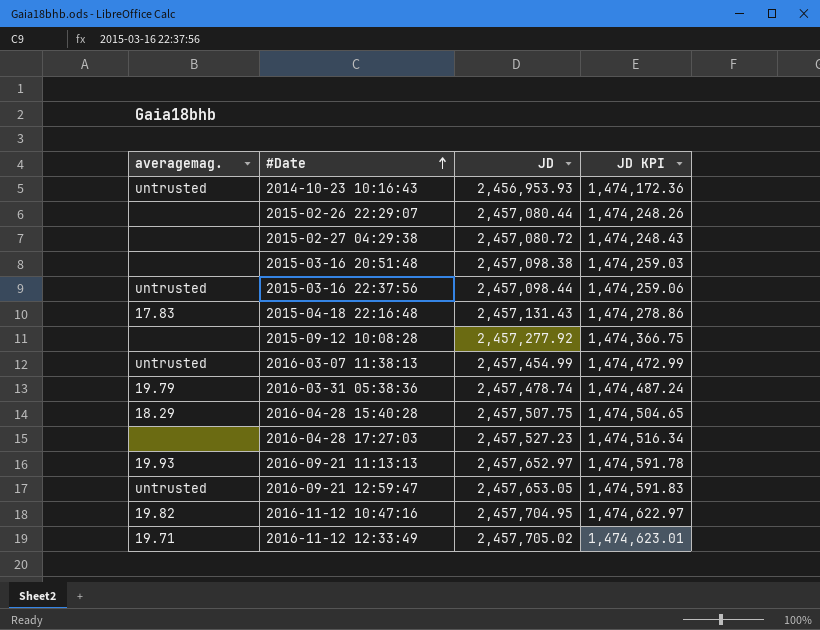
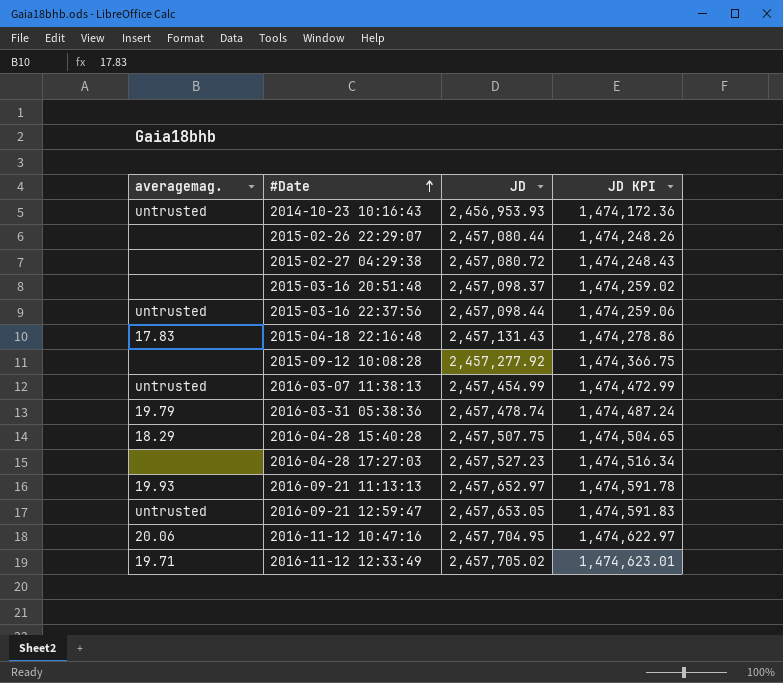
2015-03-16 20:51:48 | JD: 2,457,098.38 -> 2,457,098.37
2015-03-16 20:51:48 | JD KPI: 1,474,259.03 -> 1,474,259.02
2016-11-12 10:47:16 | averagemag.: 19.82 -> 20.06

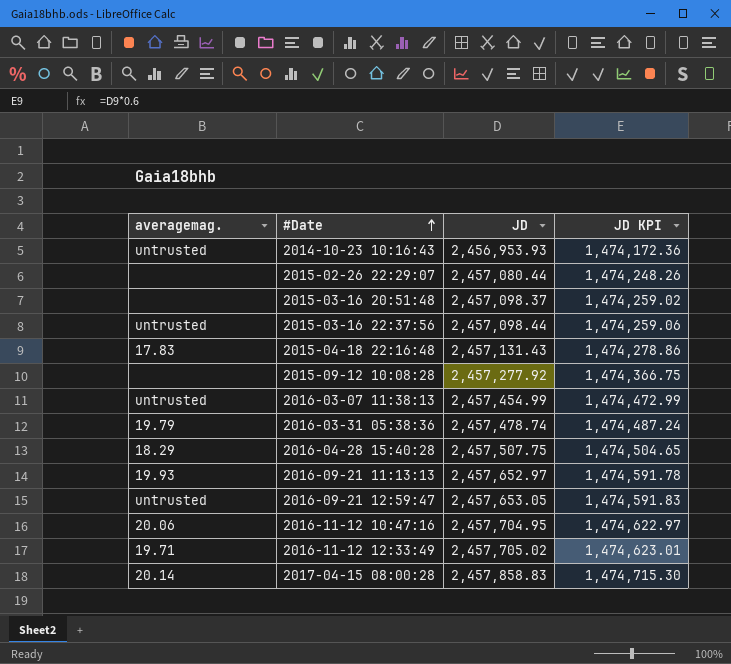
row 2015-02-27 04:29:38: none | 2,457,080.72 | 1,474,248.43 -> none
row 2016-04-28 17:27:03: none | 2,457,527.23 | 1,474,516.34 -> none
row 2017-04-15 08:00:28: none -> 20.14 | 2,457,858.83 | 1,474,715.30

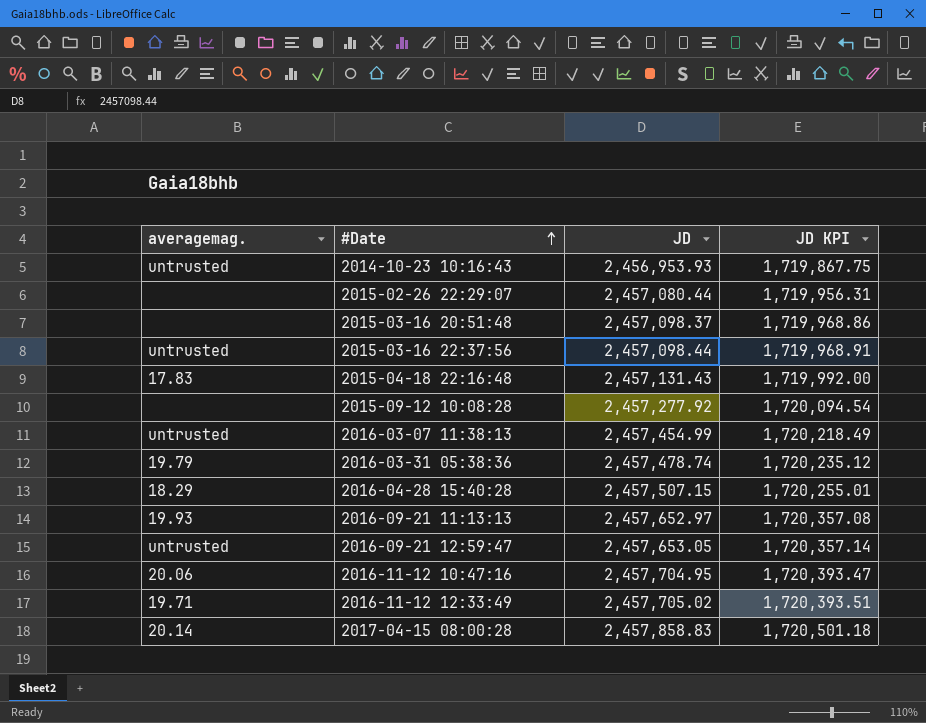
column JD KPI | formula: [JD] * 0.6 -> [JD] * 0.7
2016-04-28 15:40:28 | JD: 2,457,507.75 -> 2,457,507.15

